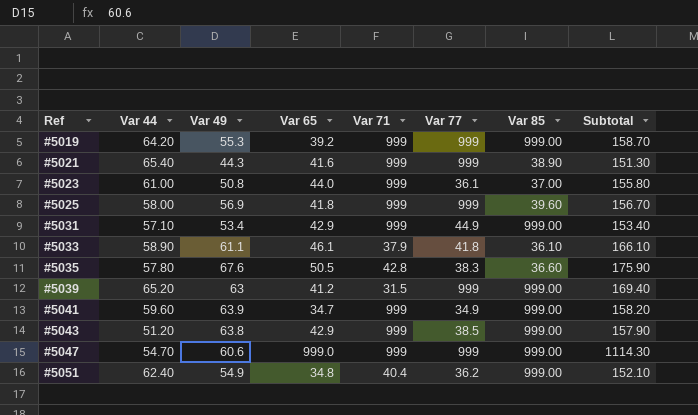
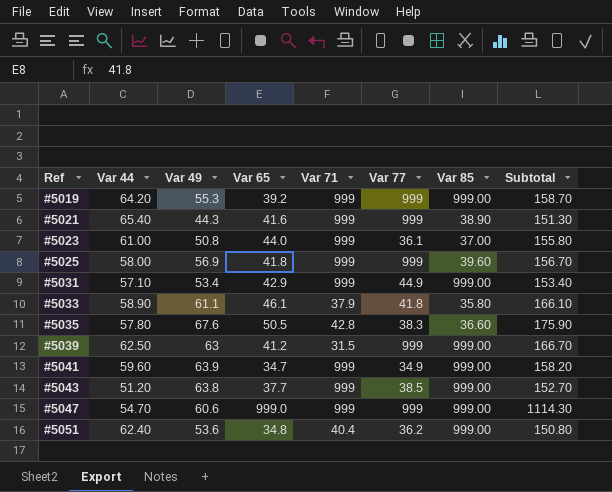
#5033 | Var 85: 36.10 -> 35.80
#5039 | Var 44: 65.20 -> 62.50
#5039 | Subtotal: 169.40 -> 166.70
#5043 | Var 65: 42.9 -> 37.7
#5043 | Subtotal: 157.90 -> 152.70
#5051 | Var 49: 54.9 -> 53.6
#5051 | Subtotal: 152.10 -> 150.80

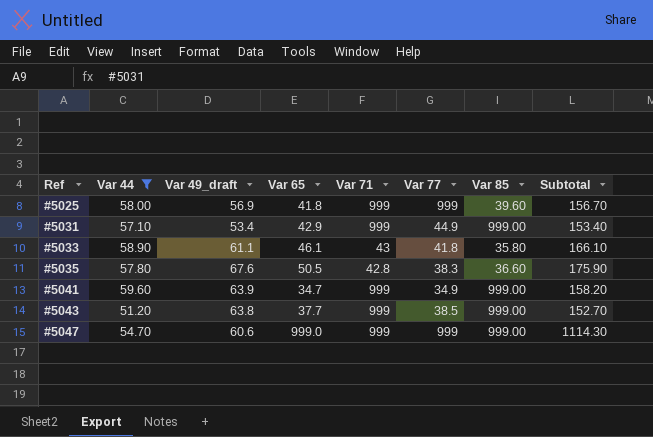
filter: none -> Var 44 <= 59.60
column name: Var 49 -> Var 49_draft
#5033 | Var 71: 37.9 -> 43

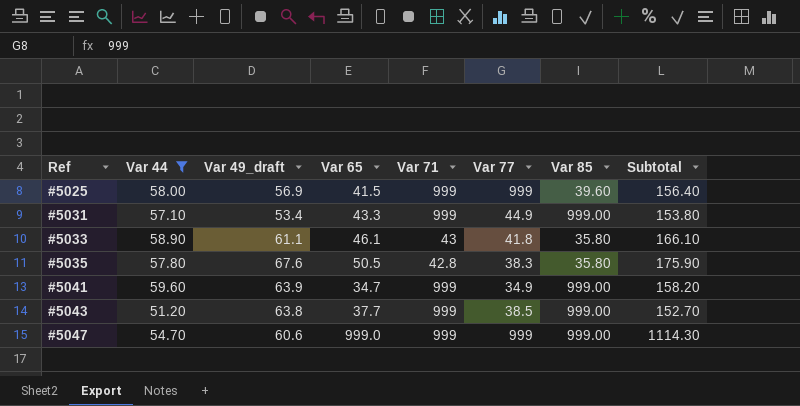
#5025 | Var 65: 41.8 -> 41.5
#5025 | Subtotal: 156.70 -> 156.40
#5031 | Var 65: 42.9 -> 43.3
#5031 | Subtotal: 153.40 -> 153.80
#5035 | Var 85: 36.60 -> 35.80

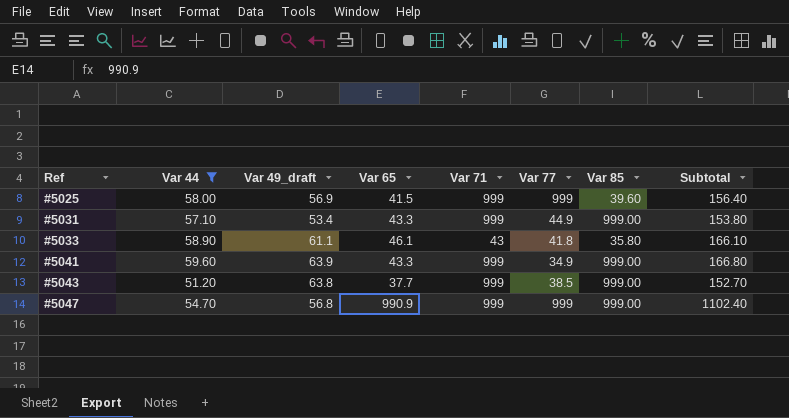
row #5035: 57.80 | 67.6 | 50.5 | 42.8 | 38.3 | 35.80 | 175.90 -> none
#5041 | Var 65: 34.7 -> 43.3
#5041 | Subtotal: 158.20 -> 166.80
#5047 | Var 49_draft: 60.6 -> 56.8
#5047 | Var 65: 999.0 -> 990.9
#5047 | Subtotal: 1114.30 -> 1102.40

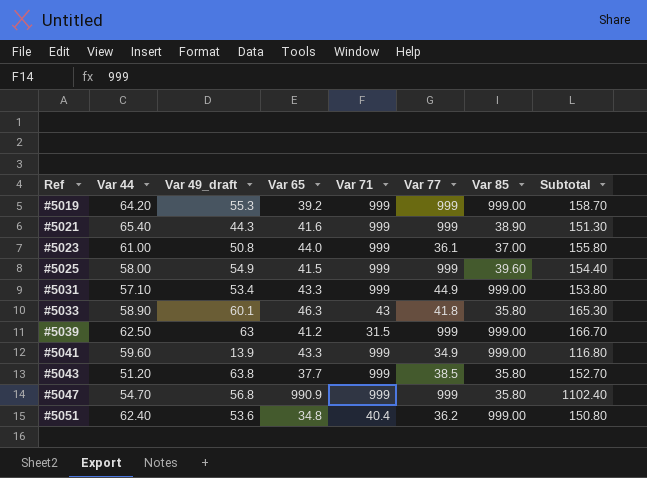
filter: Var 44 <= 59.60 -> none
#5025 | Var 49_draft: 56.9 -> 54.9
#5025 | Subtotal: 156.40 -> 154.40
#5033 | Var 49_draft: 61.1 -> 60.1
#5033 | Var 65: 46.1 -> 46.3
#5033 | Subtotal: 166.10 -> 165.30
#5041 | Var 49_draft: 63.9 -> 13.9
#5041 | Subtotal: 166.80 -> 116.80
#5043 | Var 85: 999.00 -> 35.80
#5047 | Var 85: 999.00 -> 35.80

